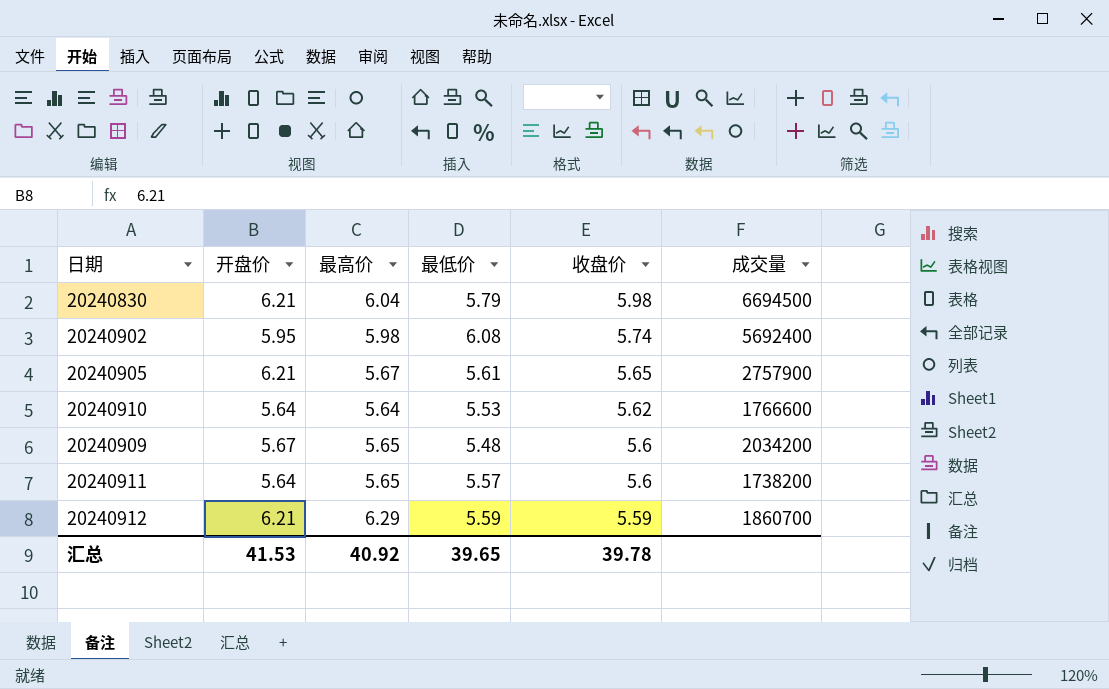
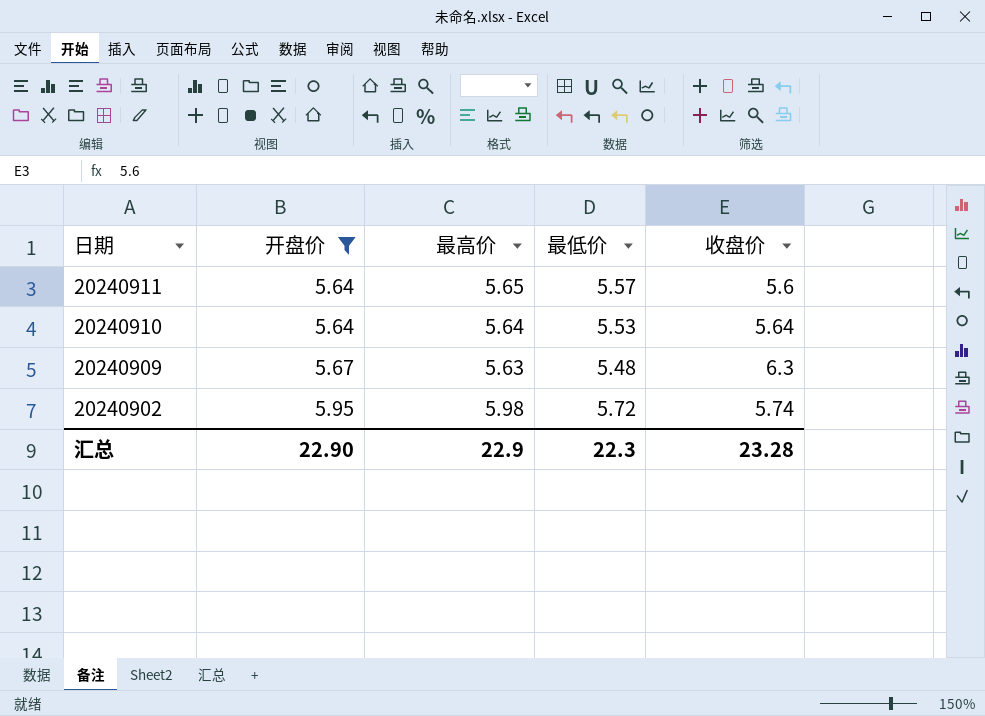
filter: none -> 开盘价 != 6.21
row order: 收盘价 descending -> 日期 descending
column 成交量 | position: 6 -> none
20240910 | 收盘价: 5.62 -> 5.64
20240909 | 最高价: 5.65 -> 5.63
20240909 | 收盘价: 5.6 -> 6.3
20240902 | 最低价: 6.08 -> 5.72
汇总 | 开盘价: 41.53 -> 22.90
汇总 | 最高价: 40.92 -> 22.9
汇总 | 最低价: 39.65 -> 22.3
汇总 | 收盘价: 39.78 -> 23.28

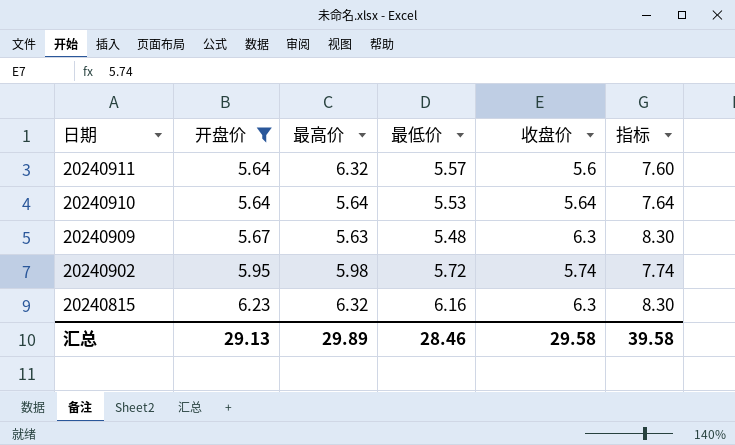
column 指标 | formula: none -> [收盘价] + 2
20240911 | 最高价: 5.65 -> 6.32
row 20240815: none -> 6.23 | 6.32 | 6.16 | 6.3 | 8.30
汇总 | 开盘价: 22.90 -> 29.13
汇总 | 最高价: 22.9 -> 29.89
汇总 | 最低价: 22.3 -> 28.46
汇总 | 收盘价: 23.28 -> 29.58

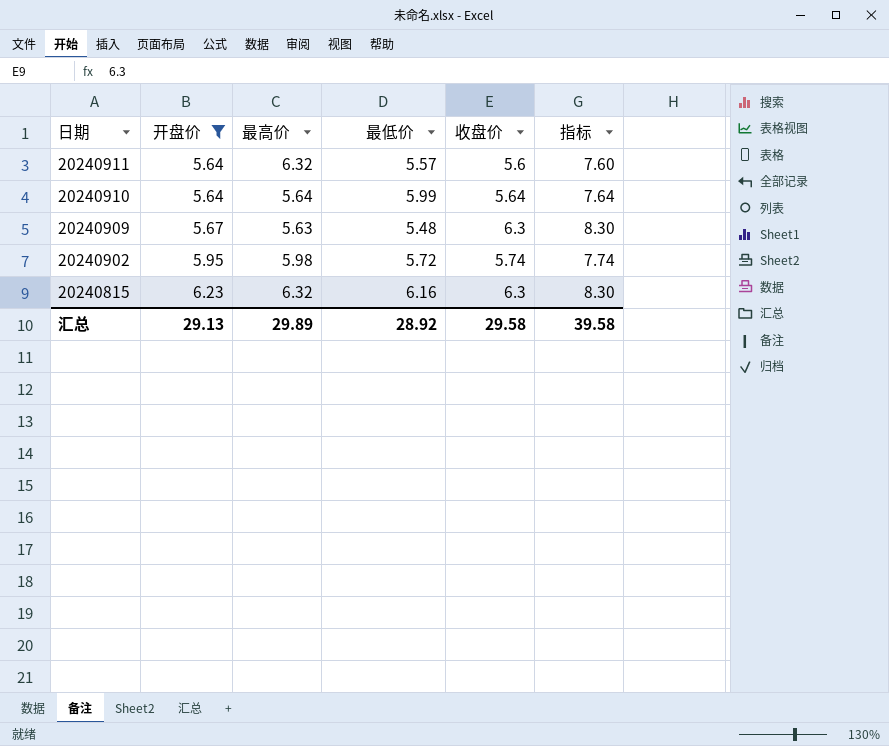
20240910 | 最低价: 5.53 -> 5.99
汇总 | 最低价: 28.46 -> 28.92

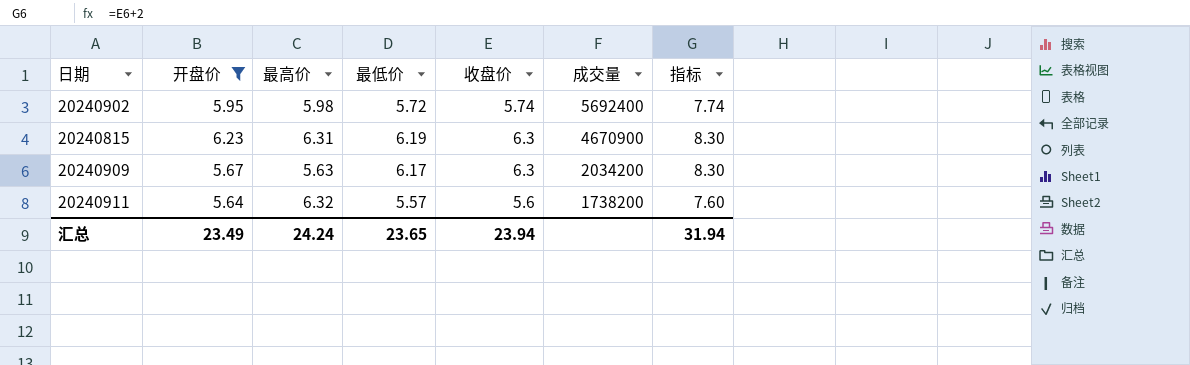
row order: 日期 descending -> 成交量 descending
column 成交量 | position: none -> 6
row 20240910: 5.64 | 5.64 | 5.99 | 5.64 | 7.64 -> none
20240815 | 最高价: 6.32 -> 6.31
20240815 | 最低价: 6.16 -> 6.19
20240909 | 最低价: 5.48 -> 6.17
汇总 | 开盘价: 29.13 -> 23.49
汇总 | 最高价: 29.89 -> 24.24
汇总 | 最低价: 28.92 -> 23.65
汇总 | 收盘价: 29.58 -> 23.94
汇总 | 指标: 39.58 -> 31.94

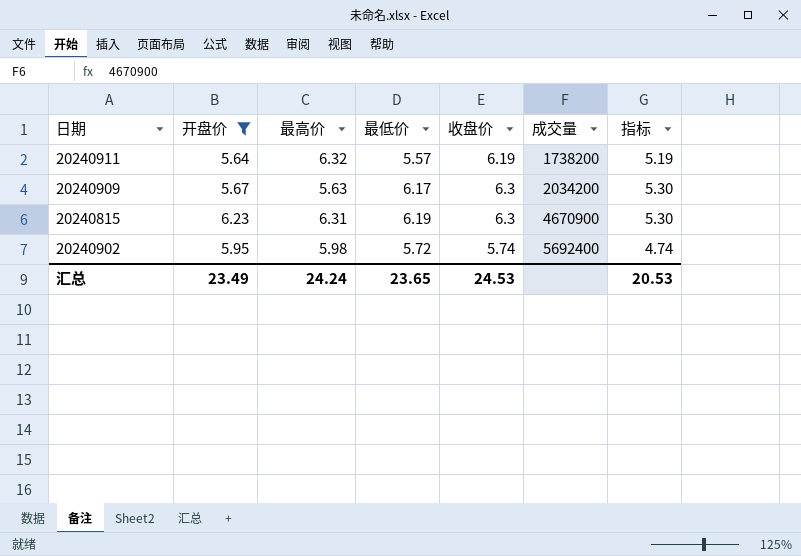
row order: 成交量 descending -> 成交量 ascending
column 指标 | formula: [收盘价] + 2 -> [收盘价] - 1
20240911 | 收盘价: 5.6 -> 6.19
汇总 | 收盘价: 23.94 -> 24.53
汇总 | 指标: 31.94 -> 20.53

